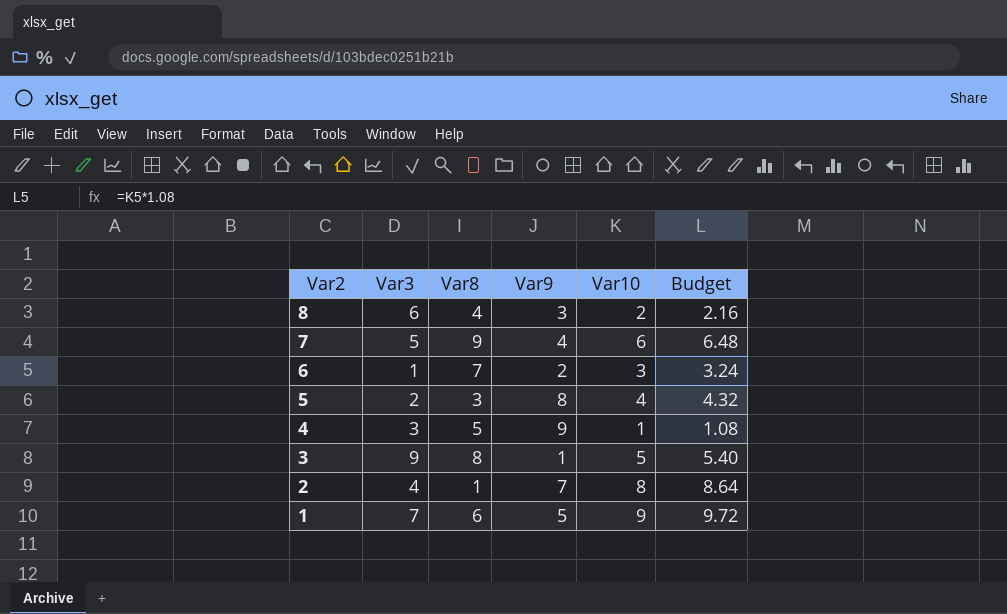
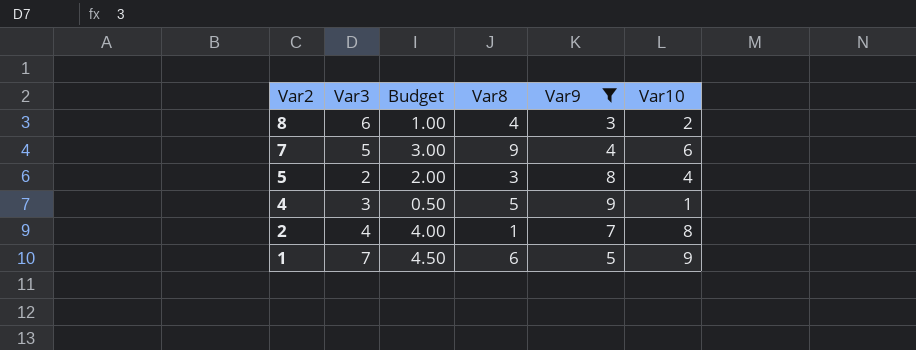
filter: none -> Var9 >= 3
column Budget | formula: [Var10] * 1.08 -> [Var10] * 0.5
column Budget | position: 6 -> 3

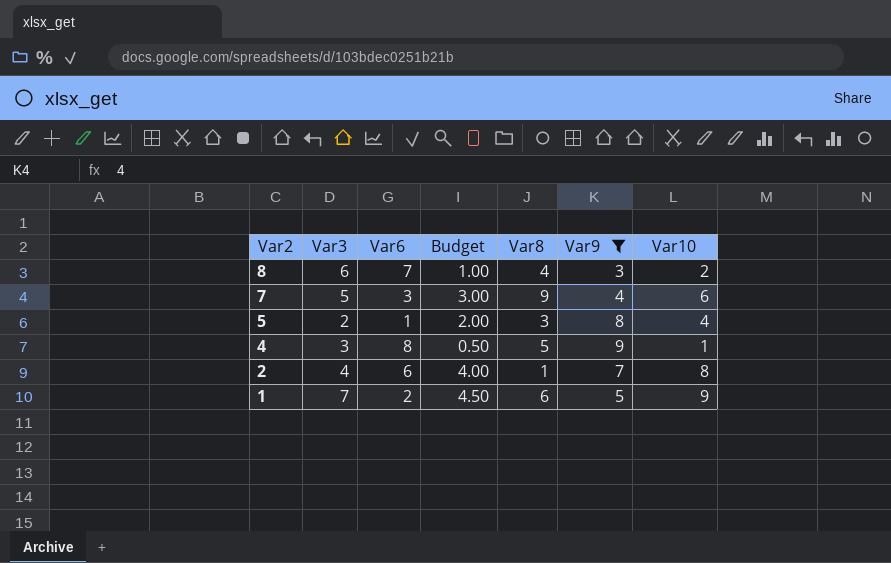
column Var6 | position: none -> 3

